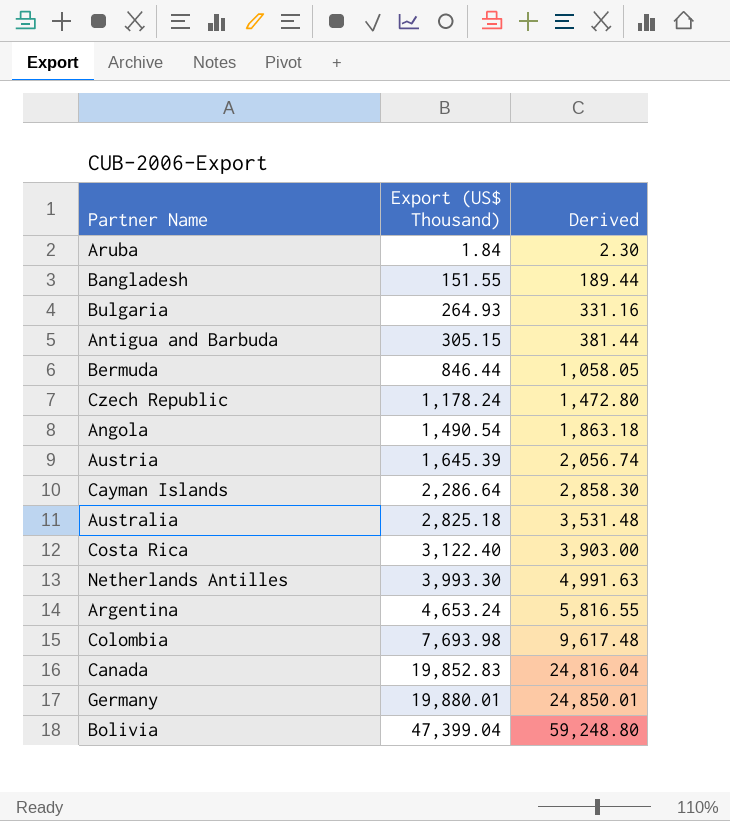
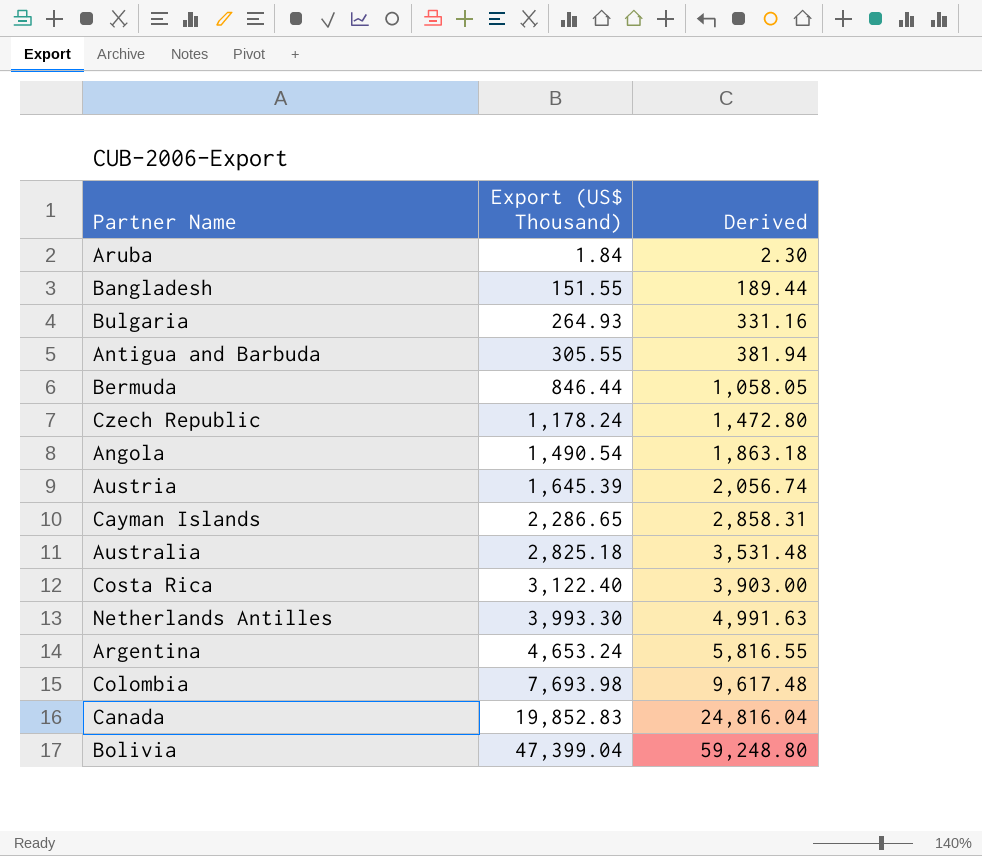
row Germany: 19,880.01 | 24,850.01 -> none
Antigua and Barbuda | Export (US$ Thousand): 305.15 -> 305.55
Antigua and Barbuda | Derived: 381.44 -> 381.94
Cayman Islands | Export (US$ Thousand): 2,286.64 -> 2,286.65
Cayman Islands | Derived: 2,858.30 -> 2,858.31

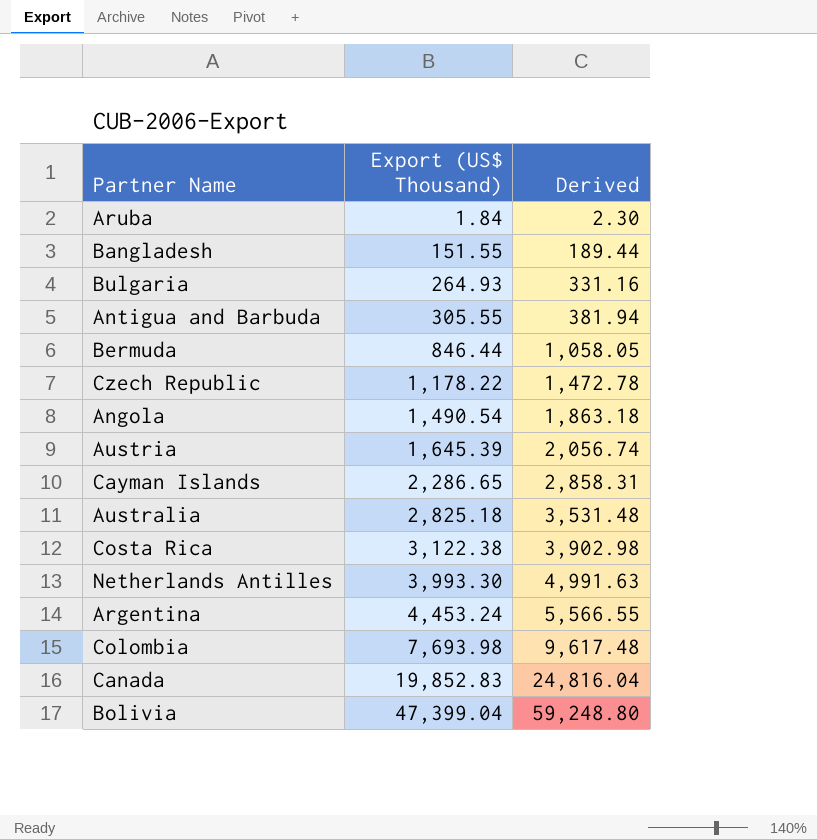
Czech Republic | Export (US$ Thousand): 1,178.24 -> 1,178.22
Czech Republic | Derived: 1,472.80 -> 1,472.78
Costa Rica | Export (US$ Thousand): 3,122.40 -> 3,122.38
Costa Rica | Derived: 3,903.00 -> 3,902.98
Argentina | Export (US$ Thousand): 4,653.24 -> 4,453.24
Argentina | Derived: 5,816.55 -> 5,566.55

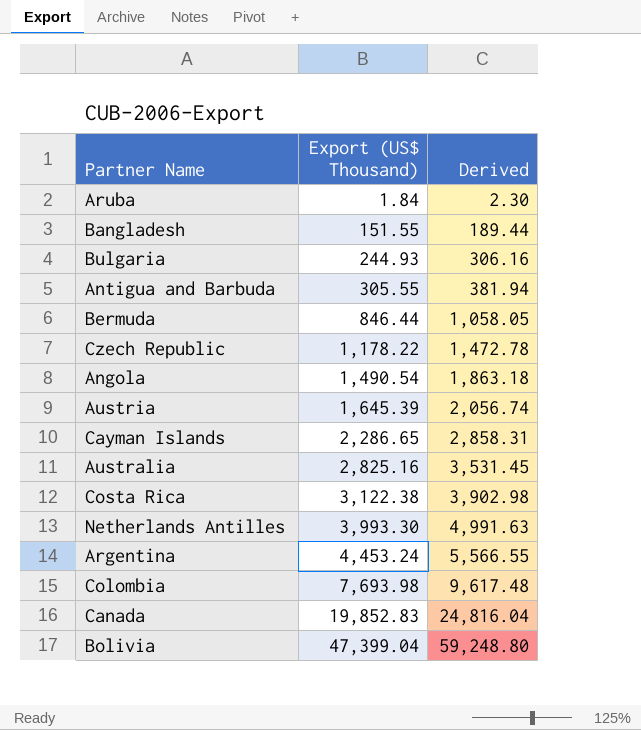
Bulgaria | Export (US$ Thousand): 264.93 -> 244.93
Bulgaria | Derived: 331.16 -> 306.16
Australia | Export (US$ Thousand): 2,825.18 -> 2,825.16
Australia | Derived: 3,531.48 -> 3,531.45

